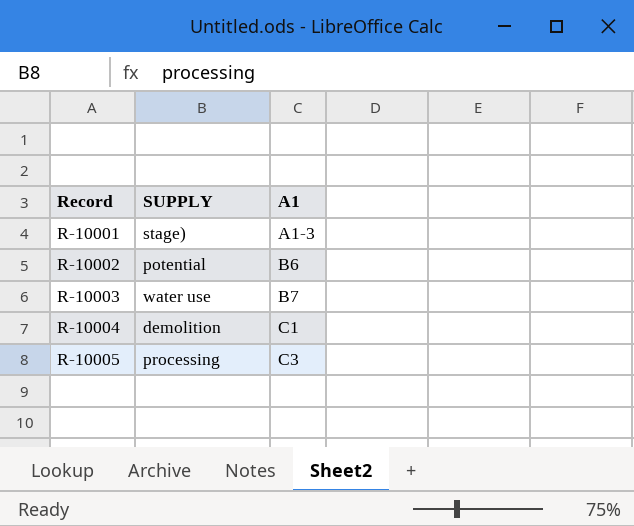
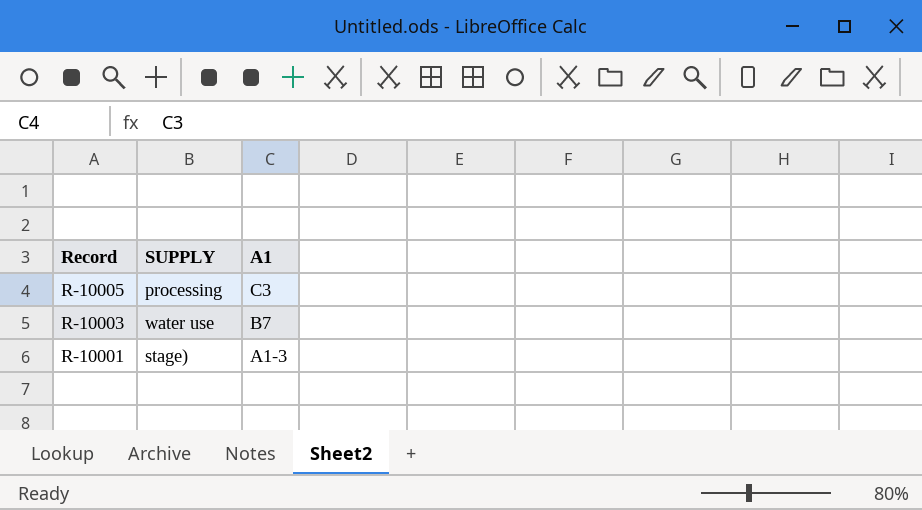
row order: Record ascending -> Record descending
row R-10002: potential | B6 -> none
row R-10004: demolition | C1 -> none

